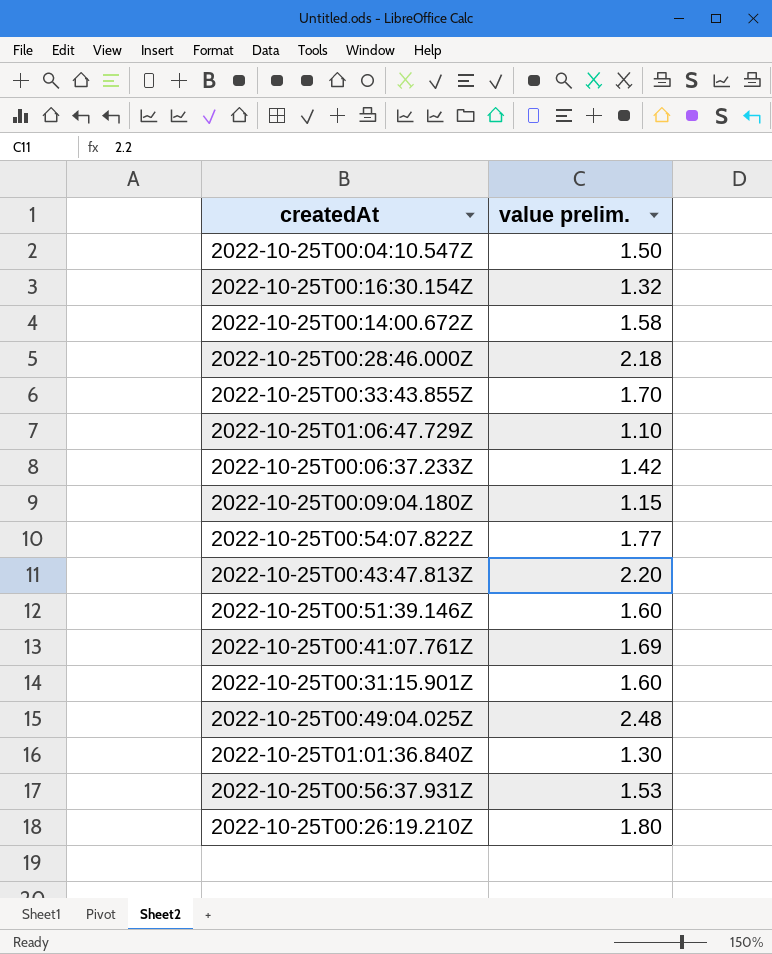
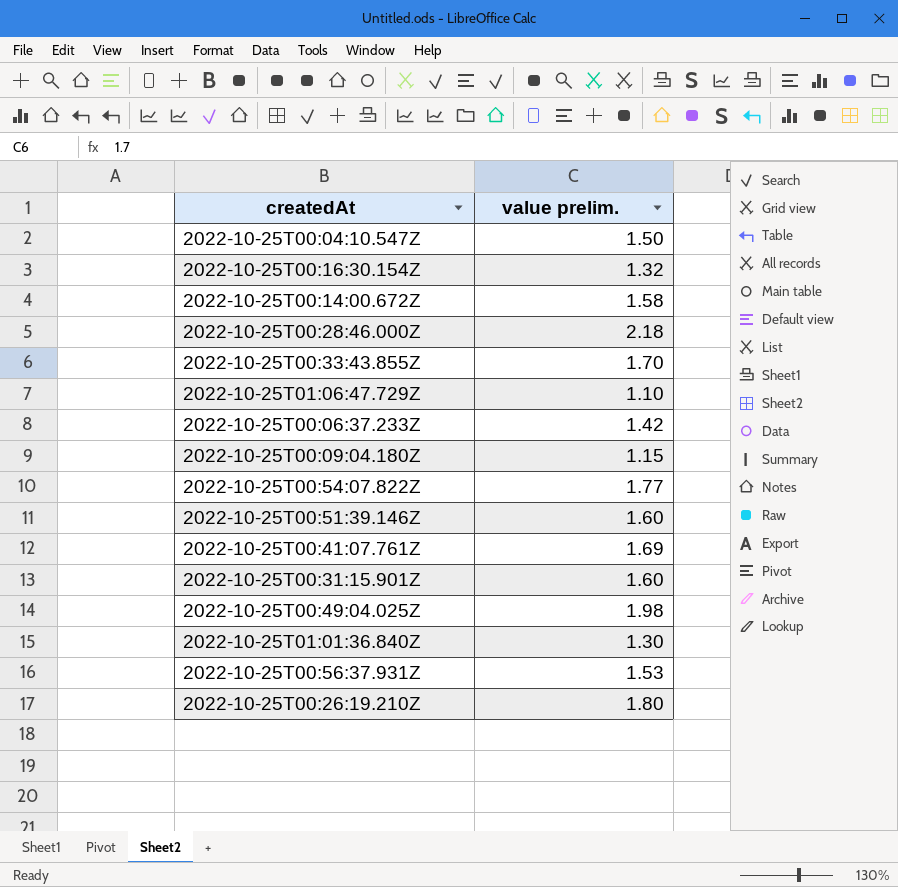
row 2022-10-25T00:43:47.813Z: 2.20 -> none
2022-10-25T00:49:04.025Z | value prelim.: 2.48 -> 1.98

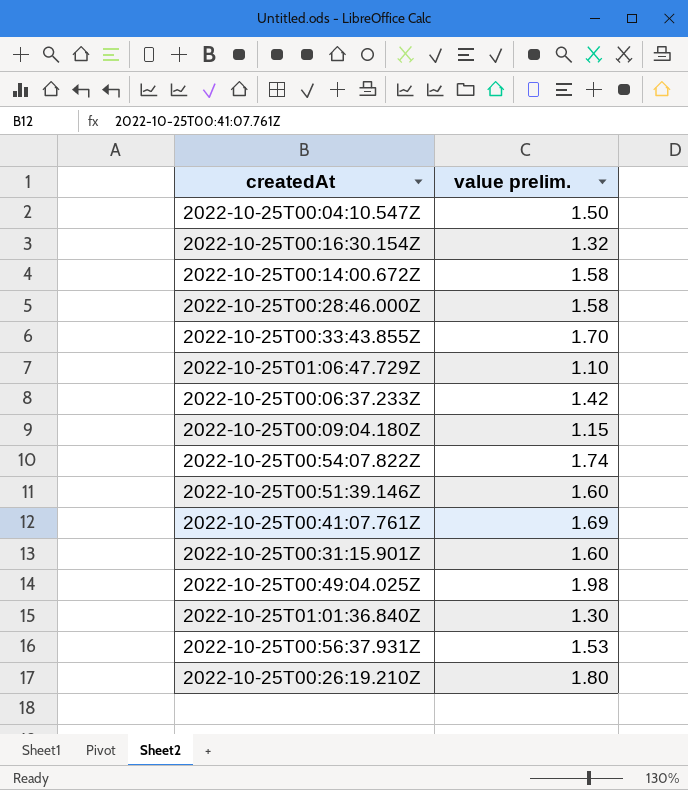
2022-10-25T00:28:46.000Z | value prelim.: 2.18 -> 1.58
2022-10-25T00:54:07.822Z | value prelim.: 1.77 -> 1.74

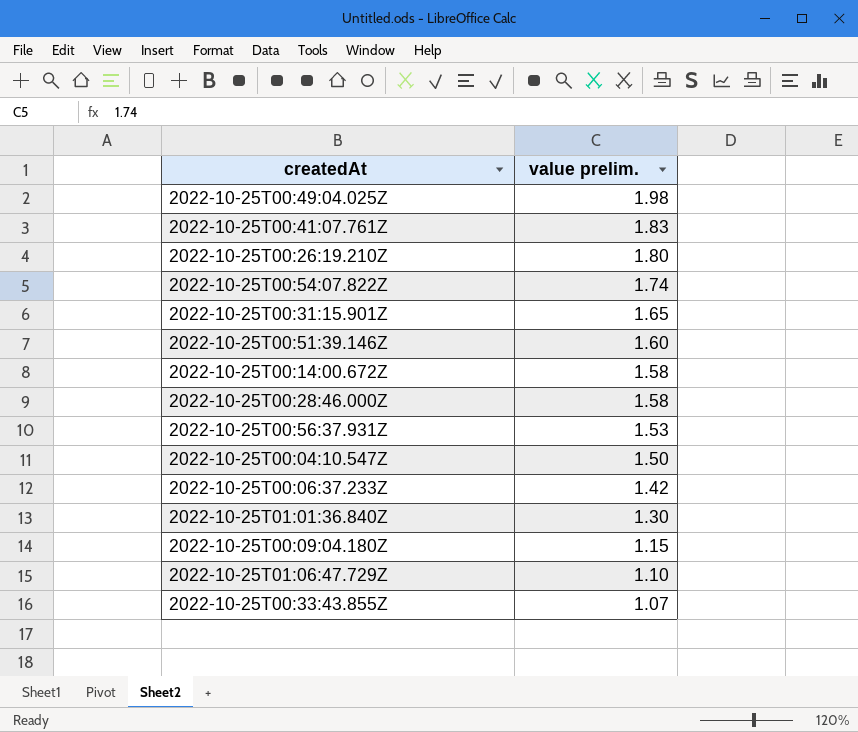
row order: none -> value prelim. descending
row 2022-10-25T00:16:30.154Z: 1.32 -> none
2022-10-25T00:41:07.761Z | value prelim.: 1.69 -> 1.83
2022-10-25T00:31:15.901Z | value prelim.: 1.60 -> 1.65
2022-10-25T00:33:43.855Z | value prelim.: 1.70 -> 1.07

